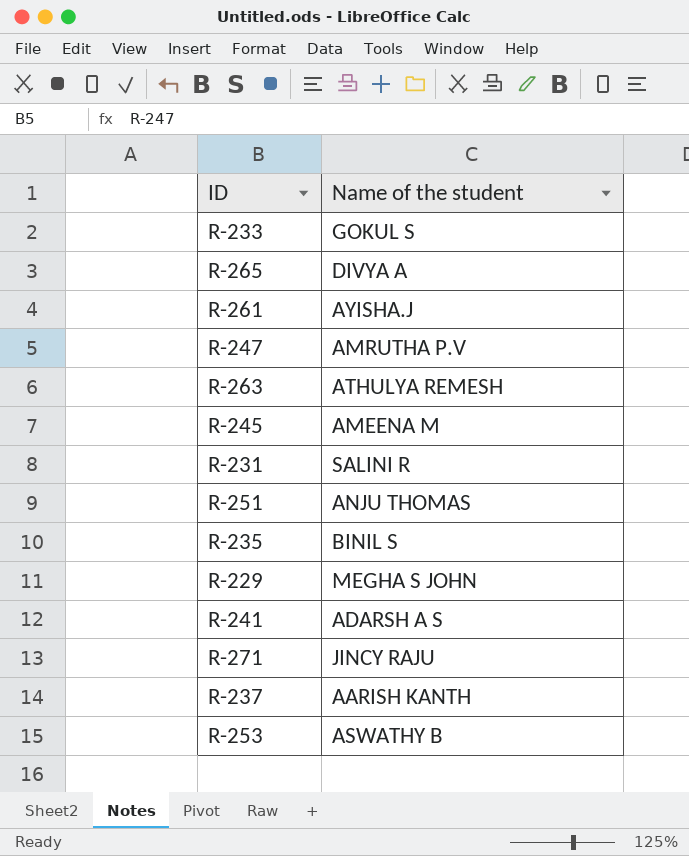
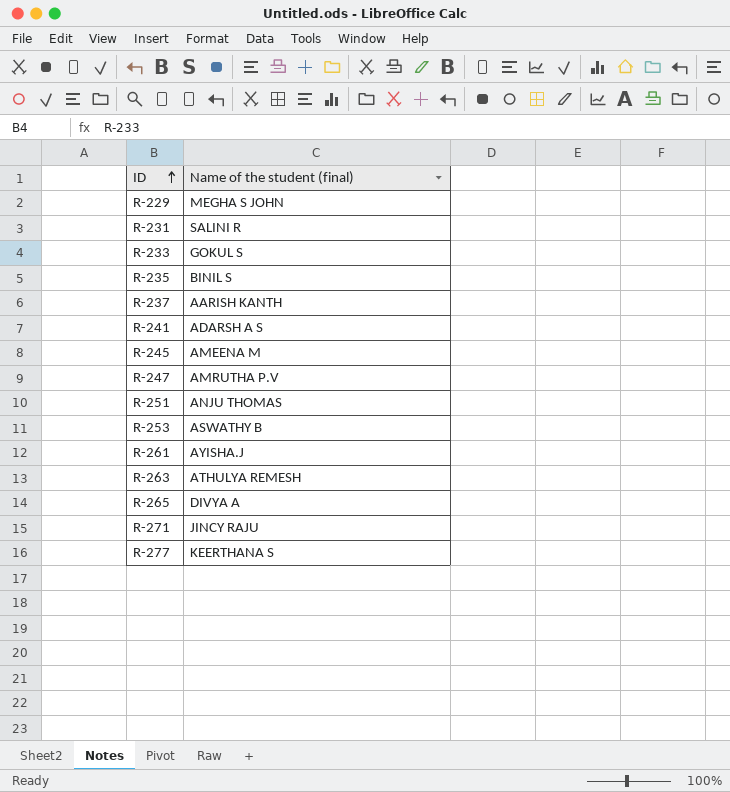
row order: none -> ID ascending
column name: Name of the student -> Name of the student (final)
row R-277: none -> KEERTHANA S

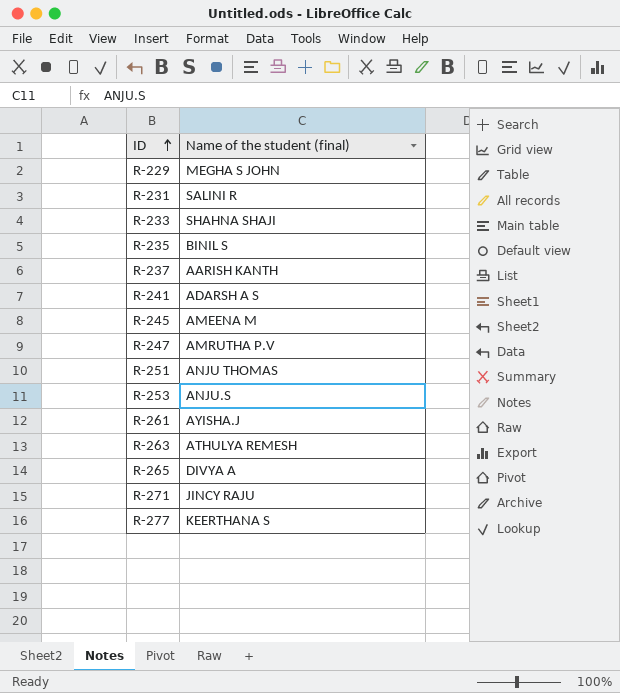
R-233 | Name of the student (final): GOKUL S -> SHAHNA SHAJI
R-253 | Name of the student (final): ASWATHY B -> ANJU.S

